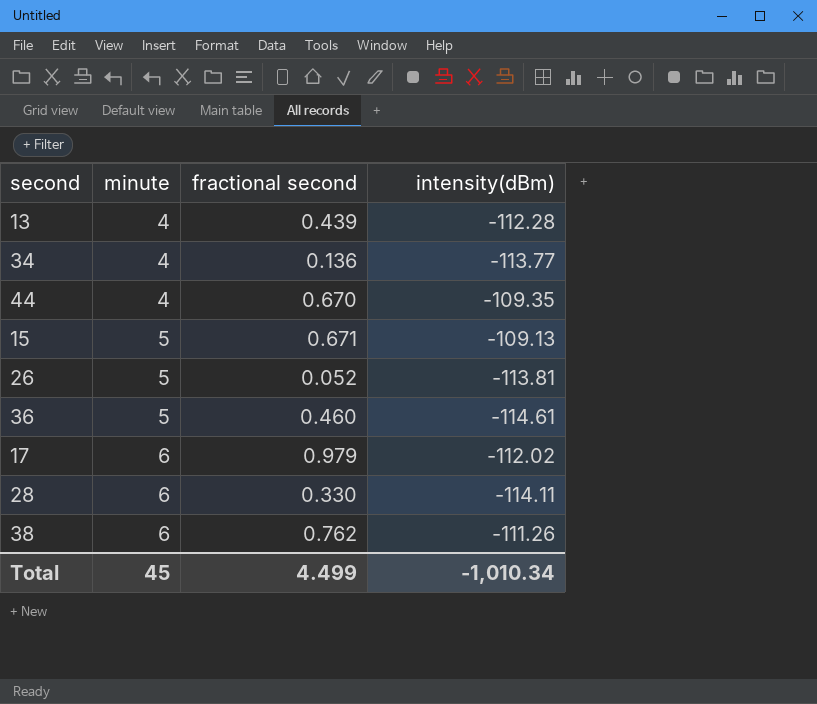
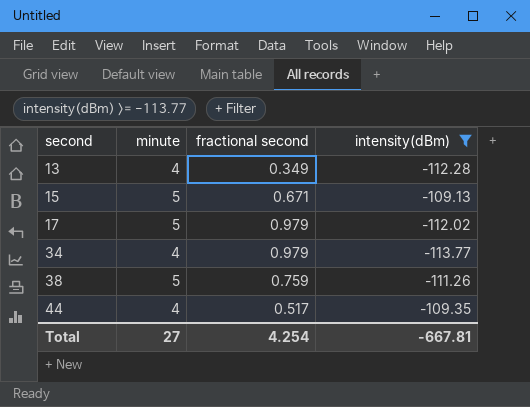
filter: none -> intensity(dBm) >= -113.77
row order: minute ascending -> second ascending
13 | fractional second: 0.439 -> 0.349
17 | minute: 6 -> 5
34 | fractional second: 0.136 -> 0.979
38 | minute: 6 -> 5
38 | fractional second: 0.762 -> 0.759
44 | fractional second: 0.670 -> 0.517
Total | minute: 45 -> 27
Total | fractional second: 4.499 -> 4.254
Total | intensity(dBm): -1,010.34 -> -667.81

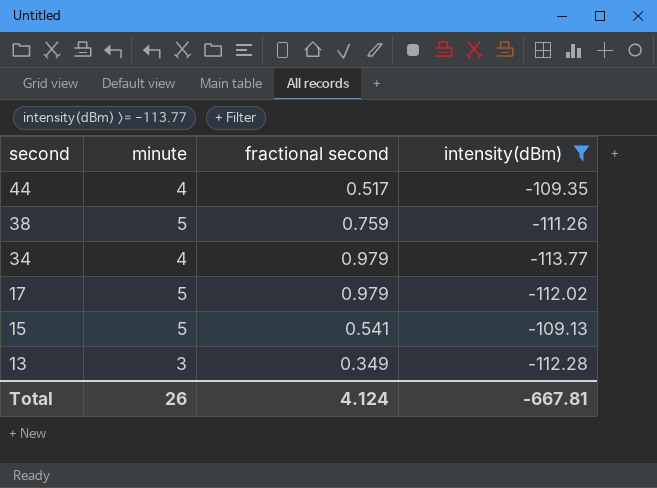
row order: second ascending -> second descending
15 | fractional second: 0.671 -> 0.541
13 | minute: 4 -> 3
Total | minute: 27 -> 26
Total | fractional second: 4.254 -> 4.124

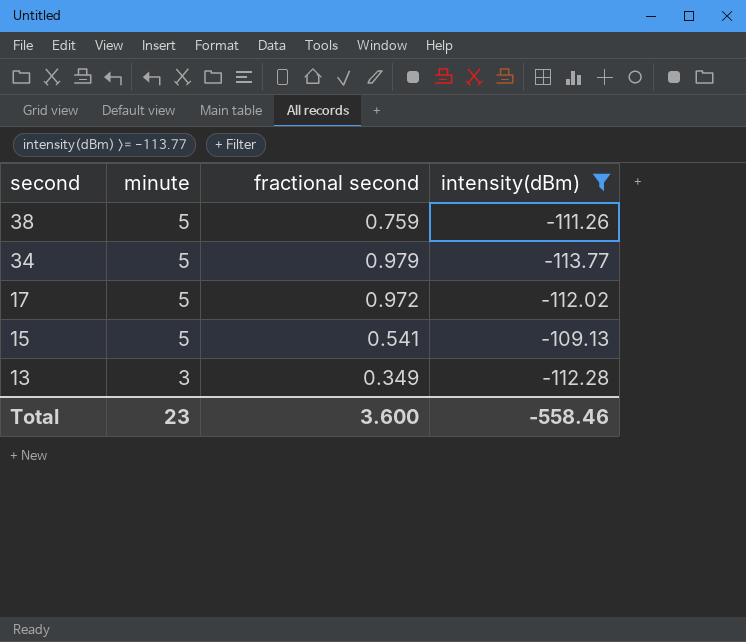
row 44: 4 | 0.517 | -109.35 -> none
34 | minute: 4 -> 5
17 | fractional second: 0.979 -> 0.972
Total | minute: 26 -> 23
Total | fractional second: 4.124 -> 3.600
Total | intensity(dBm): -667.81 -> -558.46

